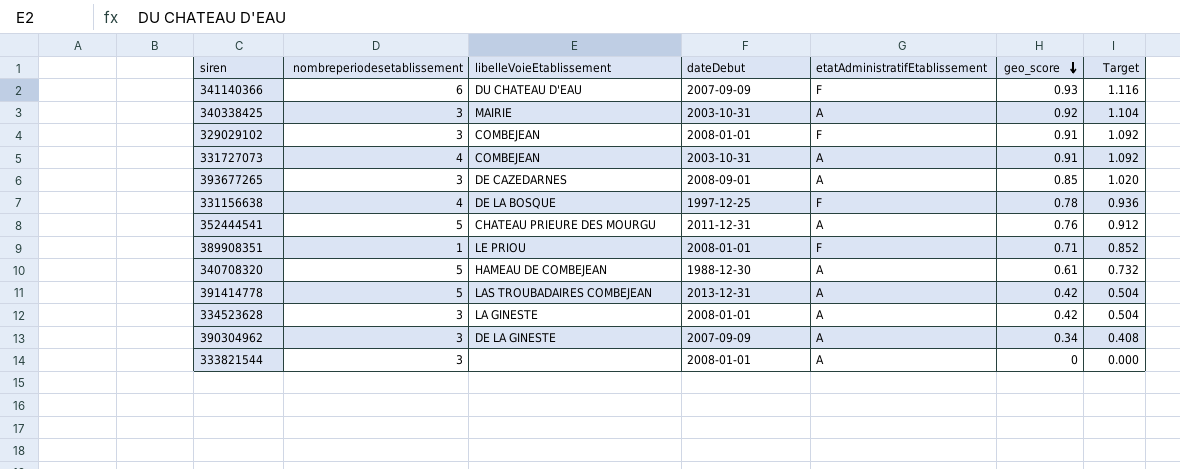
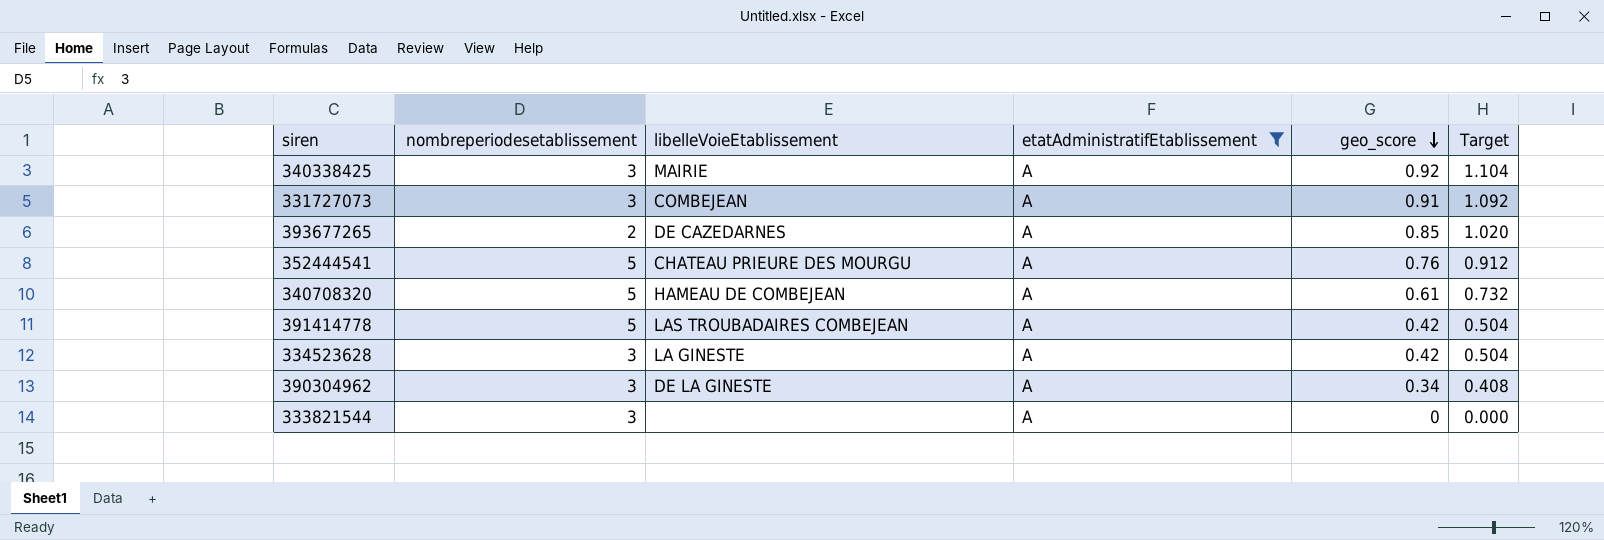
filter: none -> etatAdministratifEtablissement = A
column dateDebut | position: 4 -> none
331727073 | nombreperiodesetablissement: 4 -> 3
393677265 | nombreperiodesetablissement: 3 -> 2

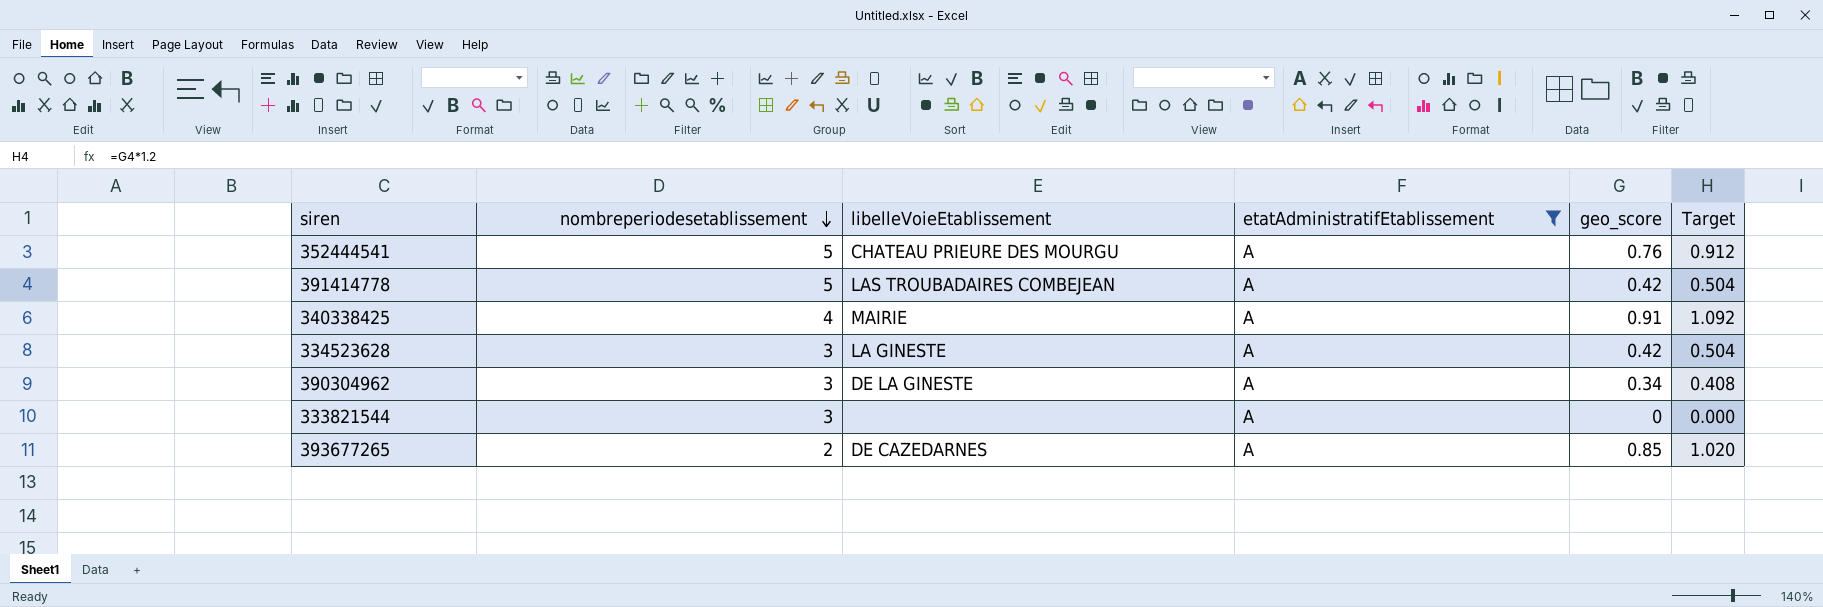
row order: geo_score descending -> nombreperiodesetablissement descending
row 331727073: 3 | COMBEJEAN | A | 0.91 | 1.092 -> none
row 340708320: 5 | HAMEAU DE COMBEJEAN | A | 0.61 | 0.732 -> none
340338425 | nombreperiodesetablissement: 3 -> 4
340338425 | geo_score: 0.92 -> 0.91
340338425 | Target: 1.104 -> 1.092

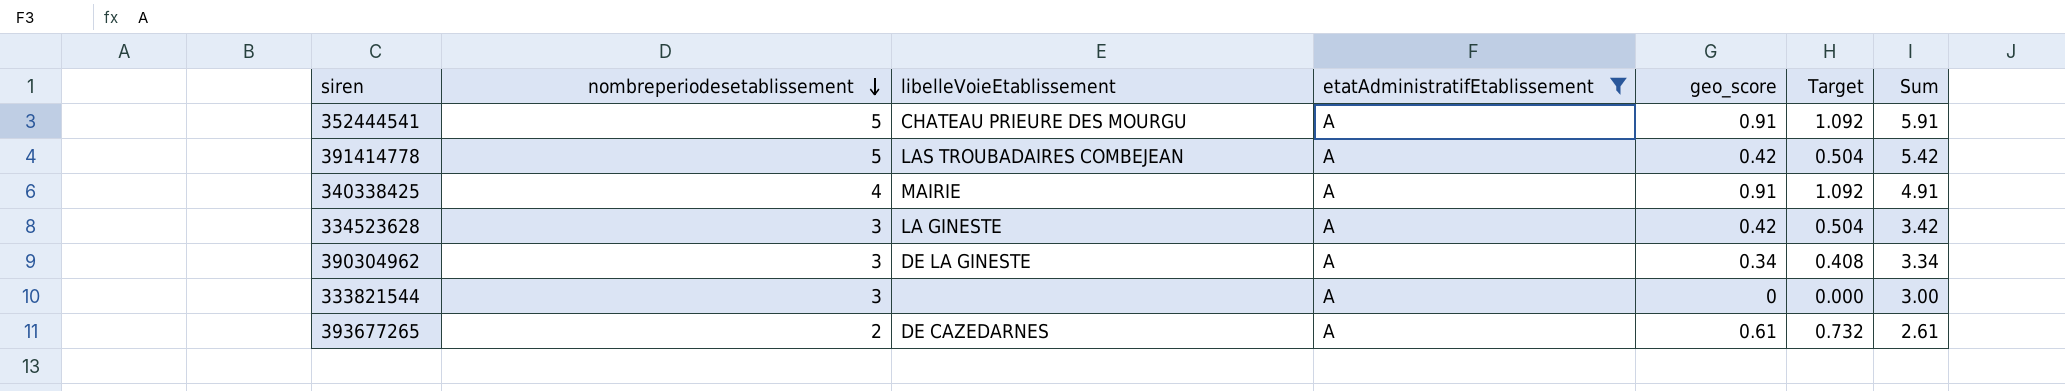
column Sum | formula: none -> [nombreperiodesetablissement] + [geo_score]
352444541 | geo_score: 0.76 -> 0.91
352444541 | Target: 0.912 -> 1.092
393677265 | geo_score: 0.85 -> 0.61
393677265 | Target: 1.020 -> 0.732

